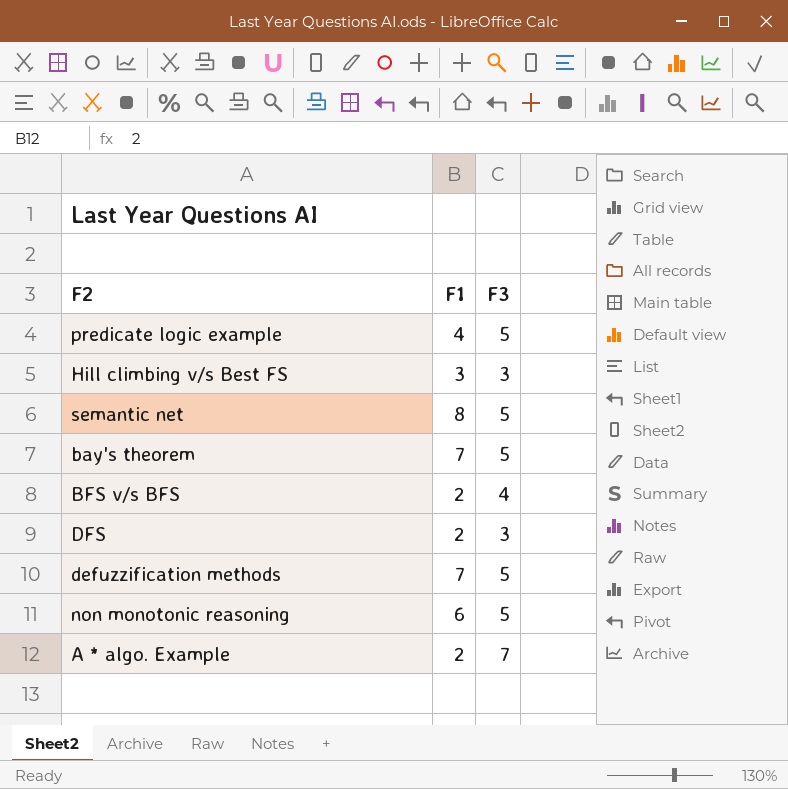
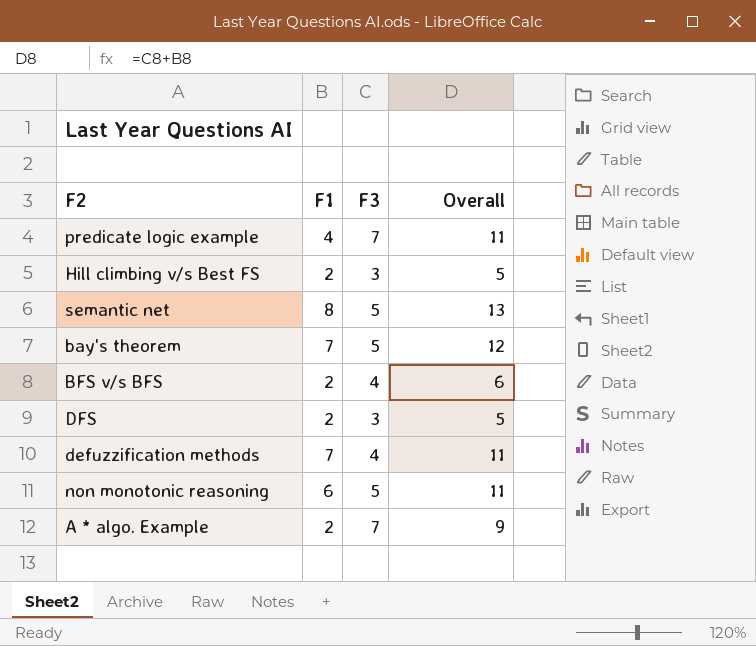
column Overall | formula: none -> [F1] + [F3]
predicate logic example | F3: 5 -> 7
Hill climbing v/s Best FS | F1: 3 -> 2
defuzzification methods | F3: 5 -> 4

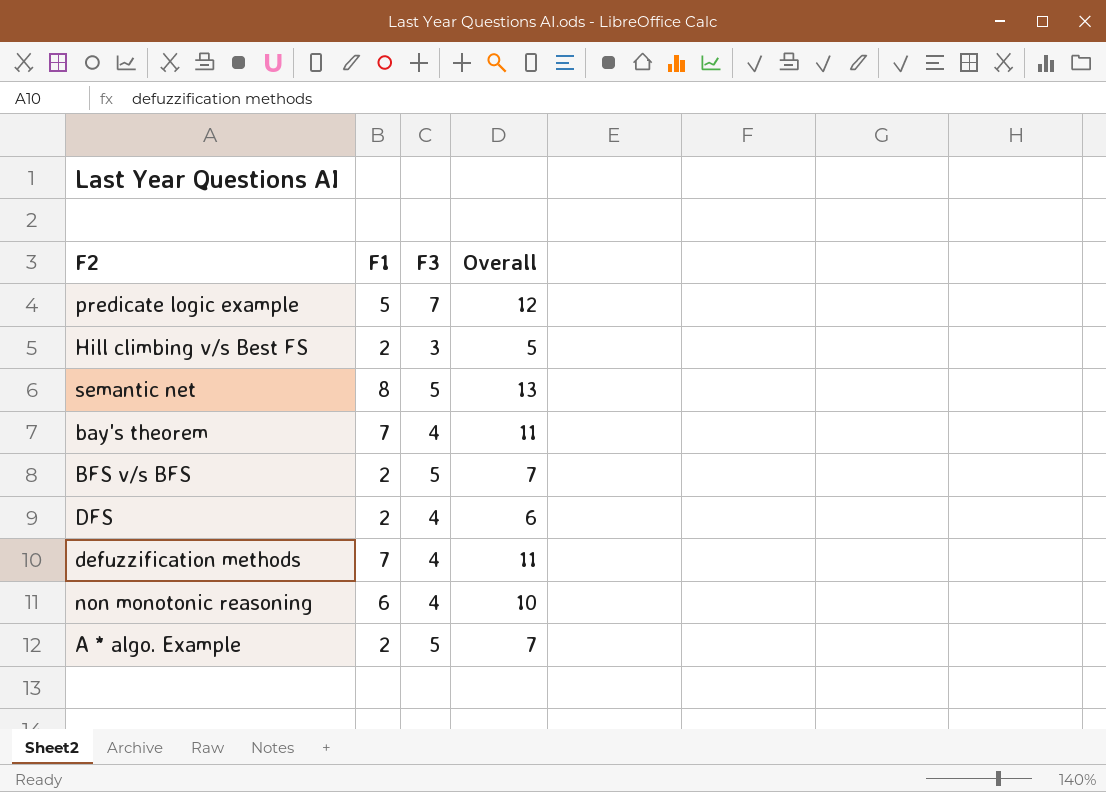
predicate logic example | F1: 4 -> 5
predicate logic example | Overall: 11 -> 12
bay's theorem | F3: 5 -> 4
bay's theorem | Overall: 12 -> 11
BFS v/s BFS | F3: 4 -> 5
BFS v/s BFS | Overall: 6 -> 7
DFS | F3: 3 -> 4
DFS | Overall: 5 -> 6
non monotonic reasoning | F3: 5 -> 4
non monotonic reasoning | Overall: 11 -> 10
A * algo. Example | F3: 7 -> 5
A * algo. Example | Overall: 9 -> 7

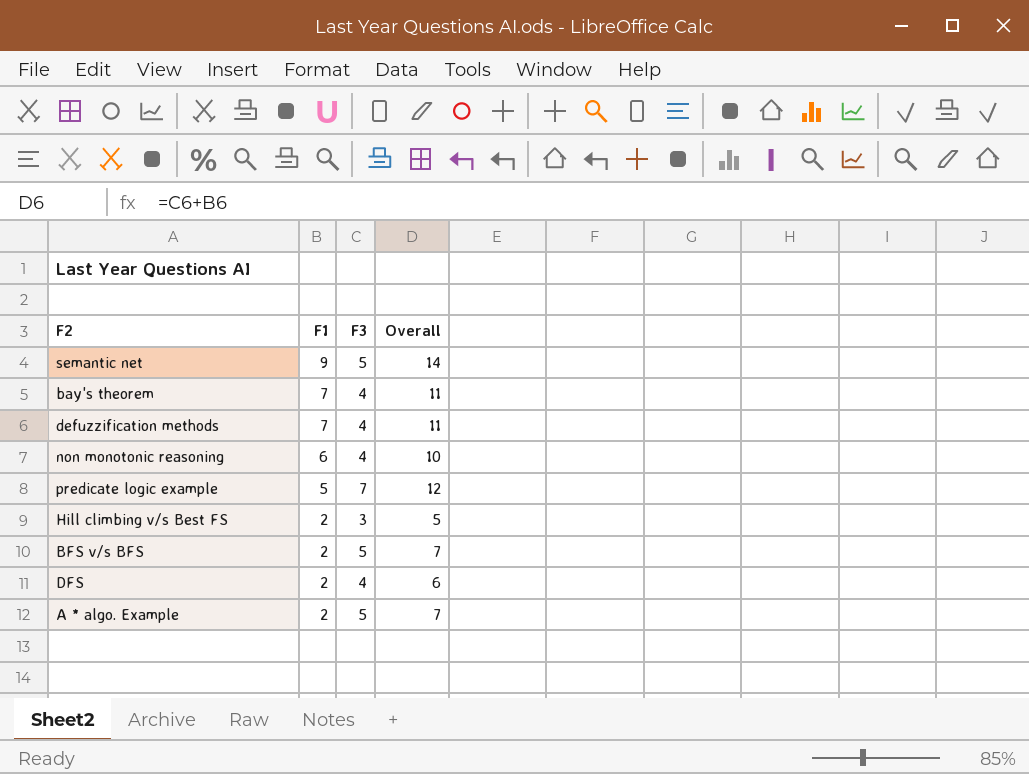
row order: none -> F1 descending
semantic net | F1: 8 -> 9
semantic net | Overall: 13 -> 14

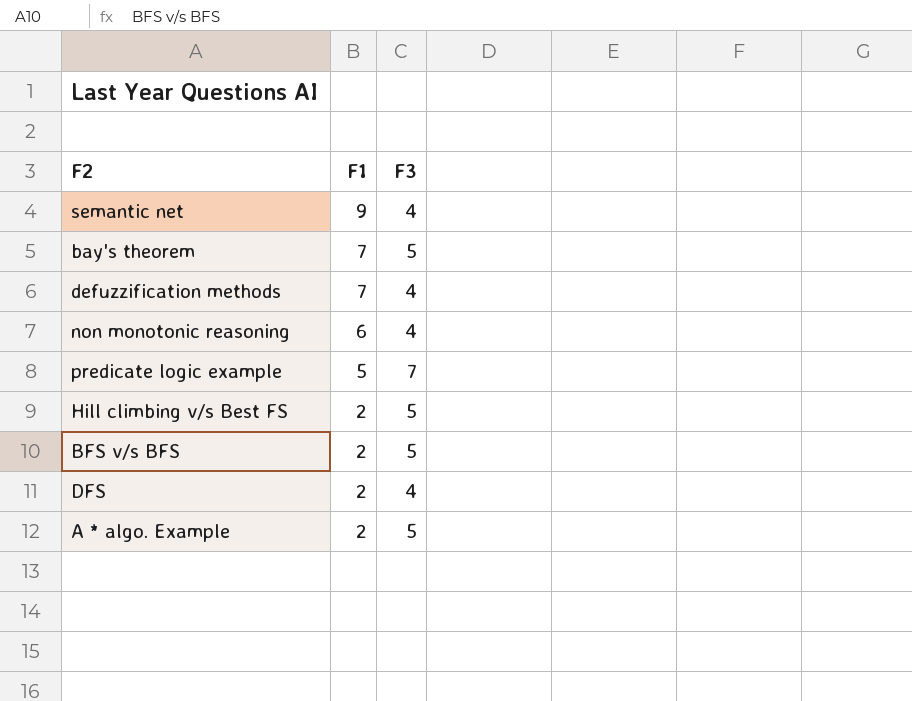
column Overall | formula: [F1] + [F3] -> none
semantic net | F3: 5 -> 4
bay's theorem | F3: 4 -> 5
Hill climbing v/s Best FS | F3: 3 -> 5

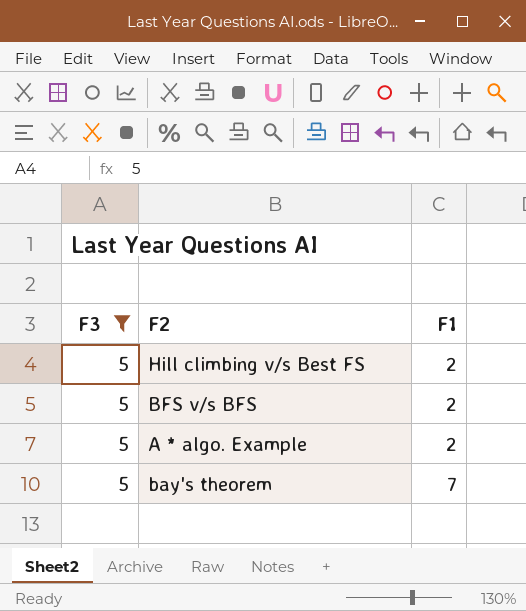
filter: none -> F3 = 5
row order: F1 descending -> F1 ascending
column F3 | position: 3 -> 1

